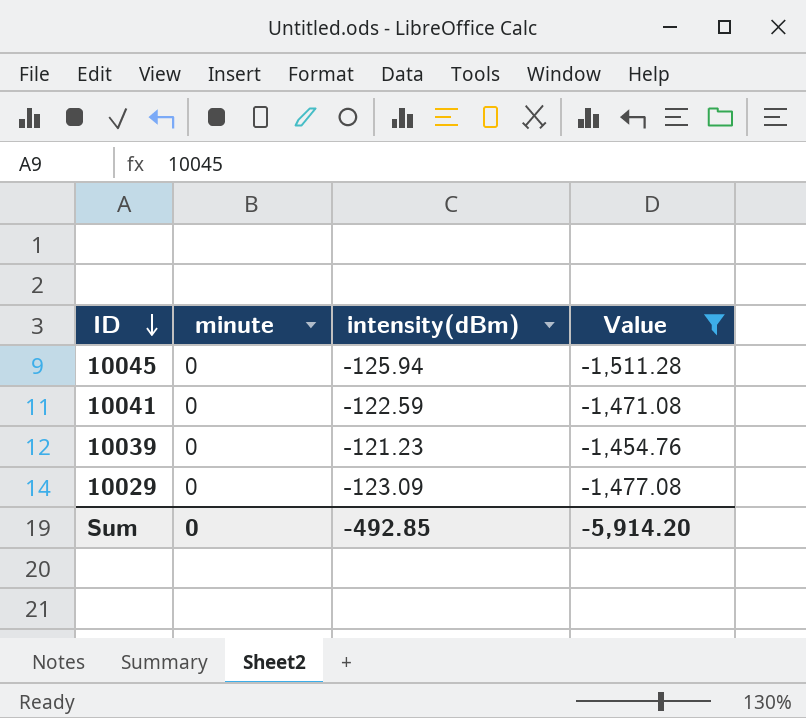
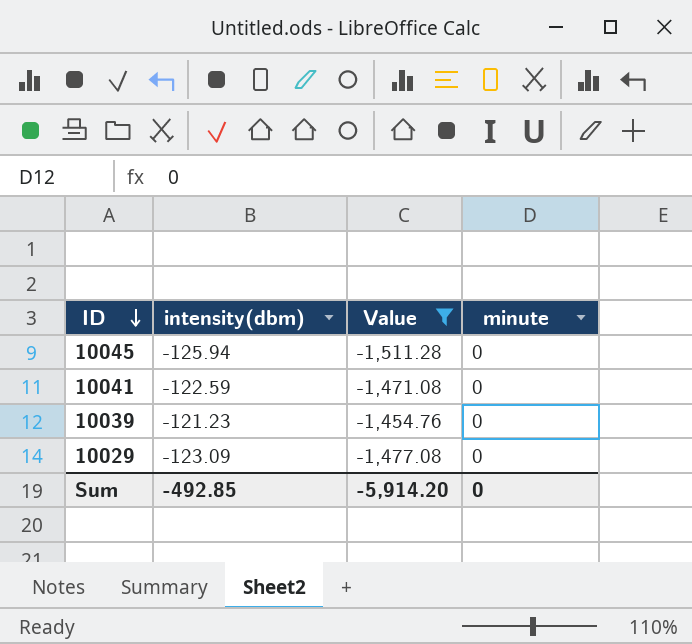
column name: intensity(dBm) -> intensity(dbm)
column minute | position: 2 -> 4

